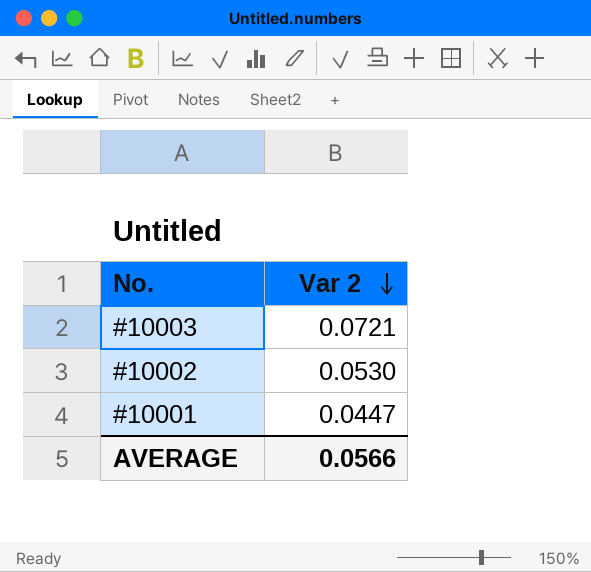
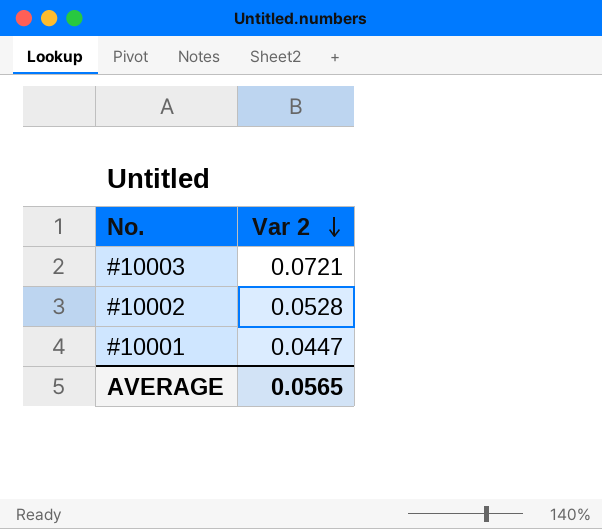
#10002 | Var 2: 0.0530 -> 0.0528
AVERAGE | Var 2: 0.0566 -> 0.0565

